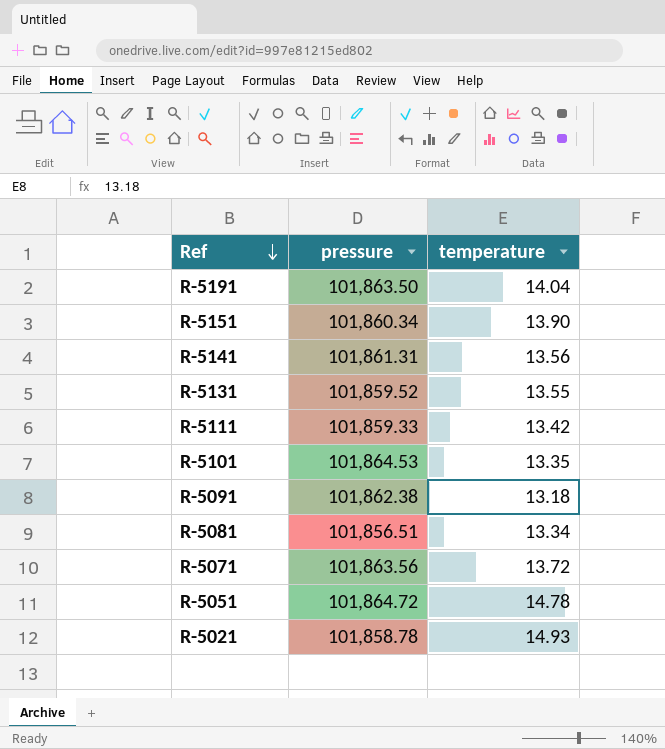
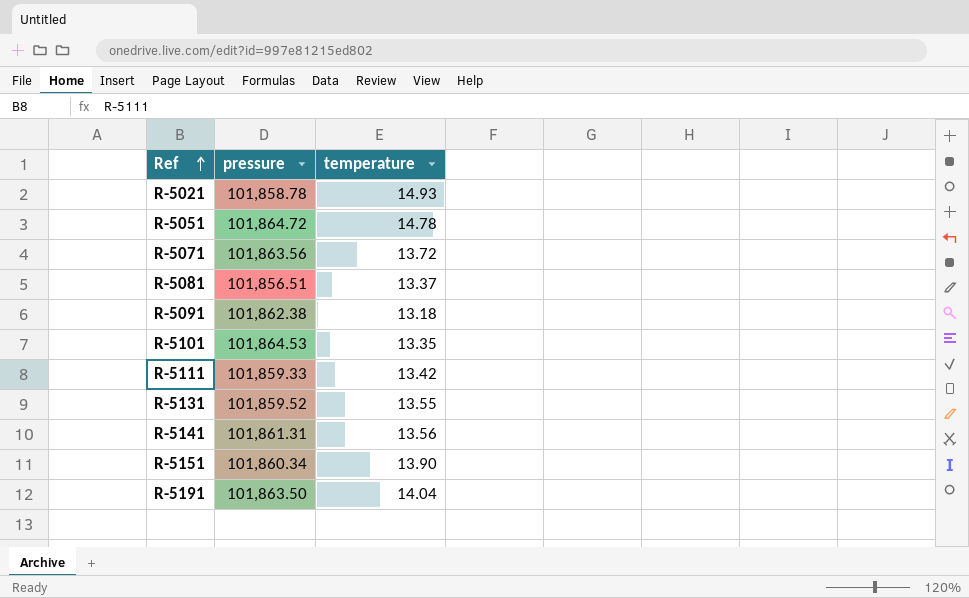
row order: Ref descending -> Ref ascending
R-5081 | temperature: 13.34 -> 13.37

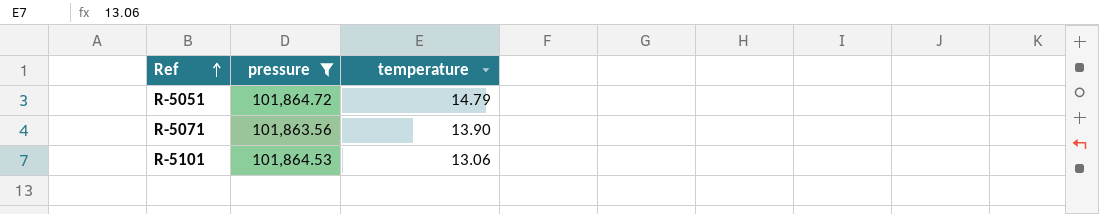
filter: none -> pressure >= 101,863.56
R-5051 | temperature: 14.78 -> 14.79
R-5071 | temperature: 13.72 -> 13.90
R-5101 | temperature: 13.35 -> 13.06

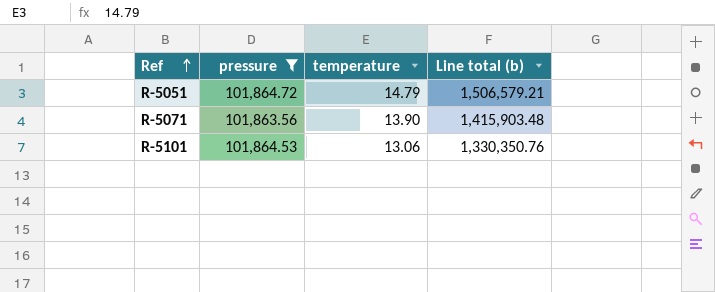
column Line total (b) | formula: none -> [pressure] * [temperature]

